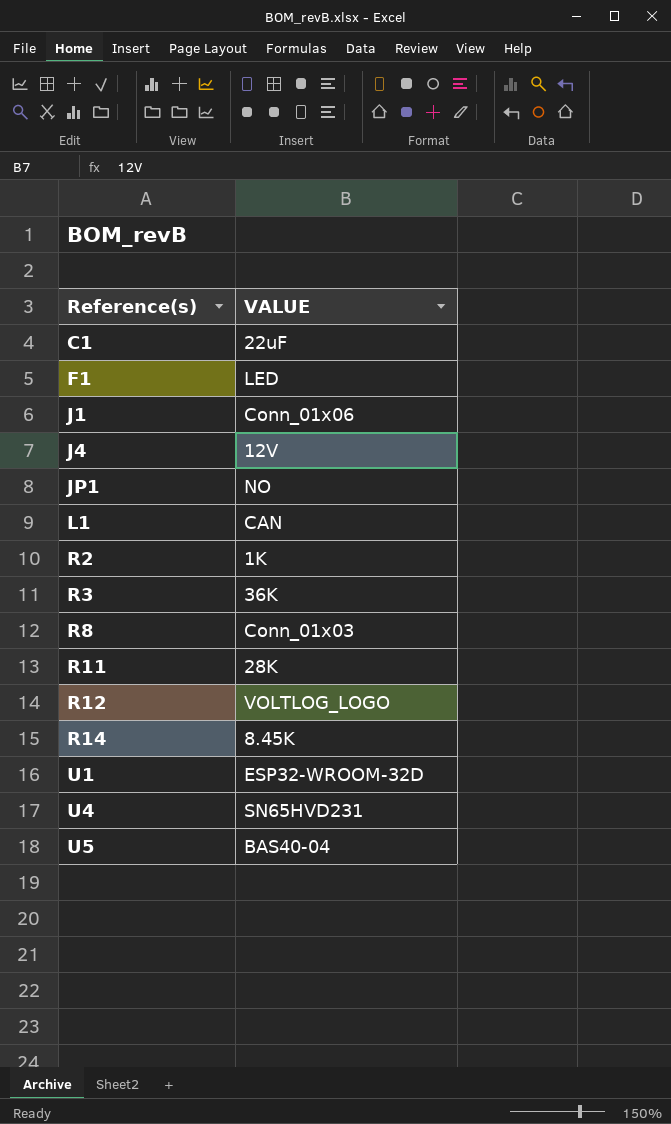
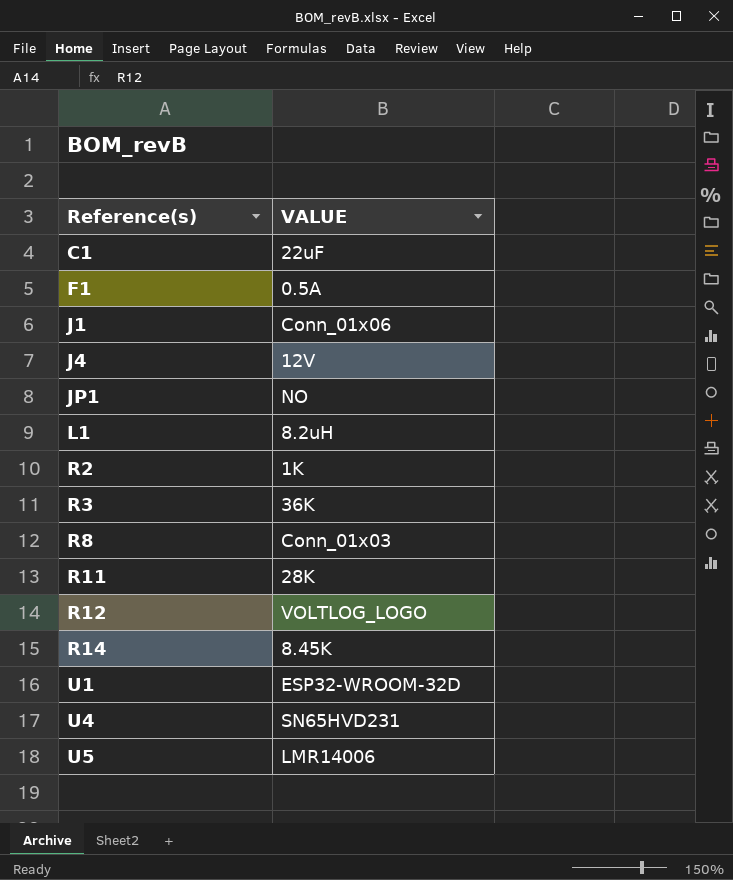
F1 | VALUE: LED -> 0.5A
L1 | VALUE: CAN -> 8.2uH
U5 | VALUE: BAS40-04 -> LMR14006

